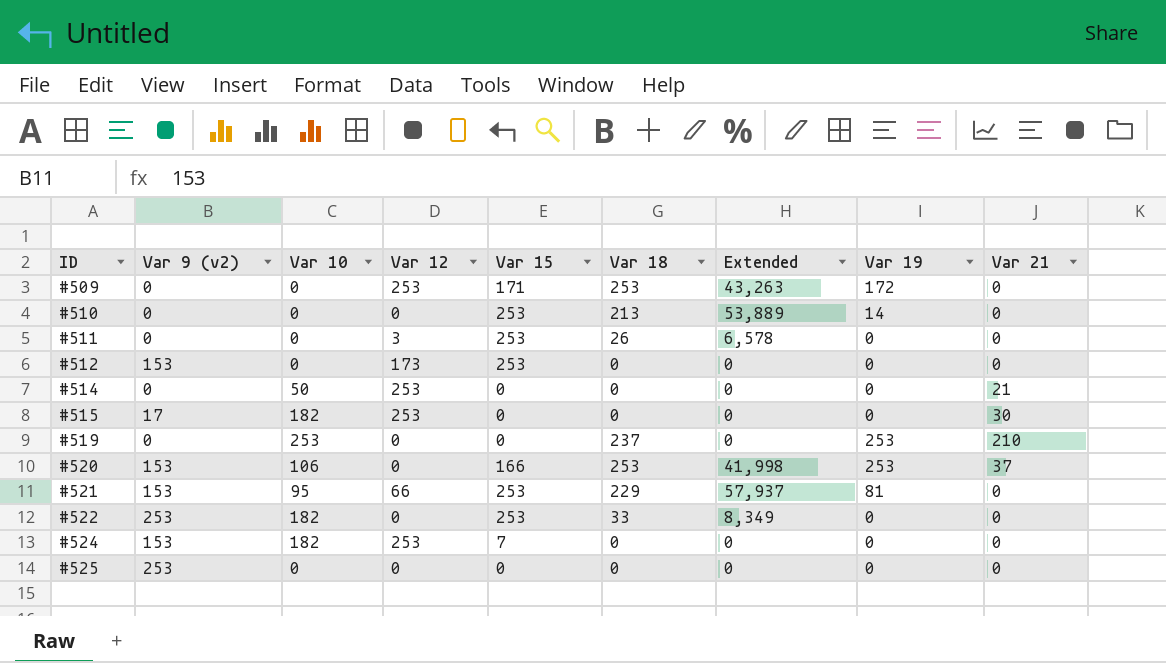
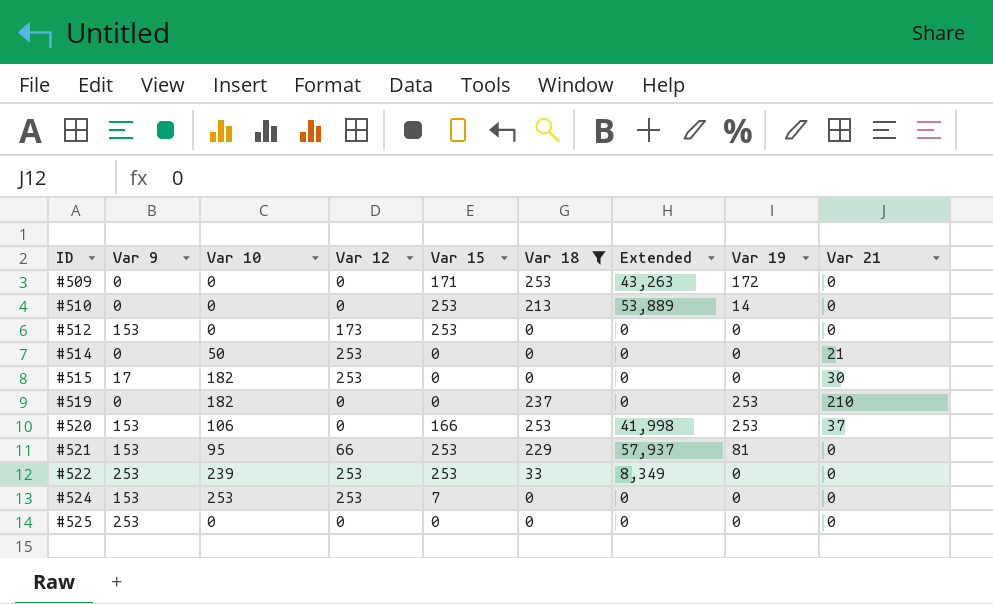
filter: none -> Var 18 != 26
column name: Var 9 (v2) -> Var 9
#509 | Var 12: 253 -> 0
#519 | Var 10: 253 -> 182
#522 | Var 10: 182 -> 239
#522 | Var 12: 0 -> 253
#524 | Var 10: 182 -> 253

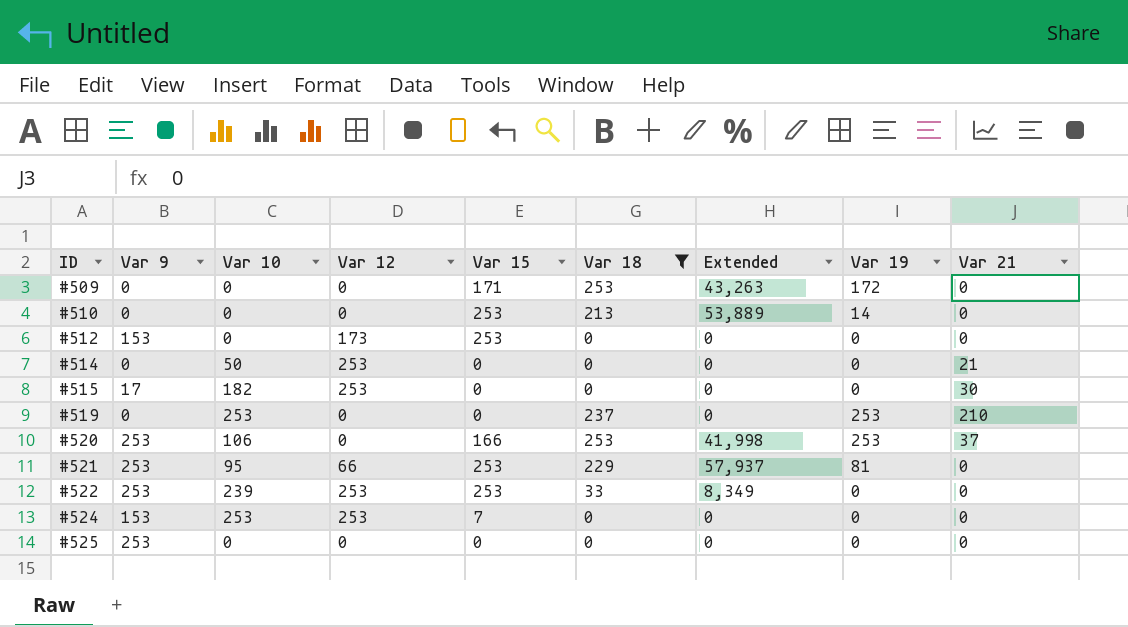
#519 | Var 10: 182 -> 253
#520 | Var 9: 153 -> 253
#521 | Var 9: 153 -> 253

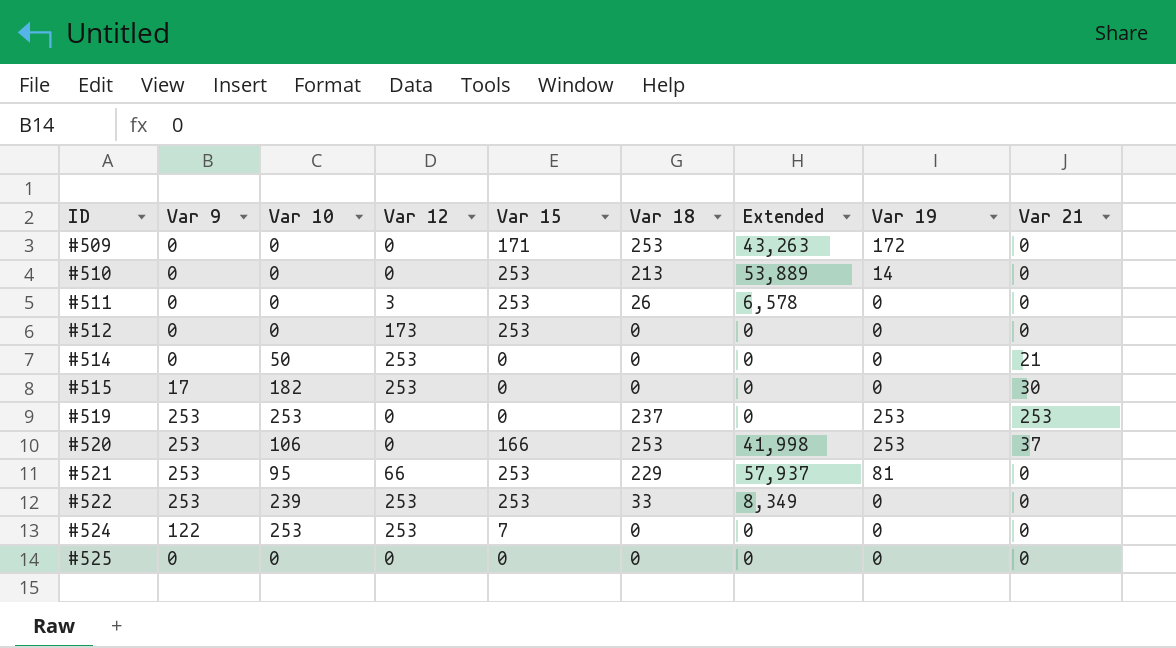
filter: Var 18 != 26 -> none
#512 | Var 9: 153 -> 0
#519 | Var 9: 0 -> 253
#519 | Var 21: 210 -> 253
#524 | Var 9: 153 -> 122
#525 | Var 9: 253 -> 0

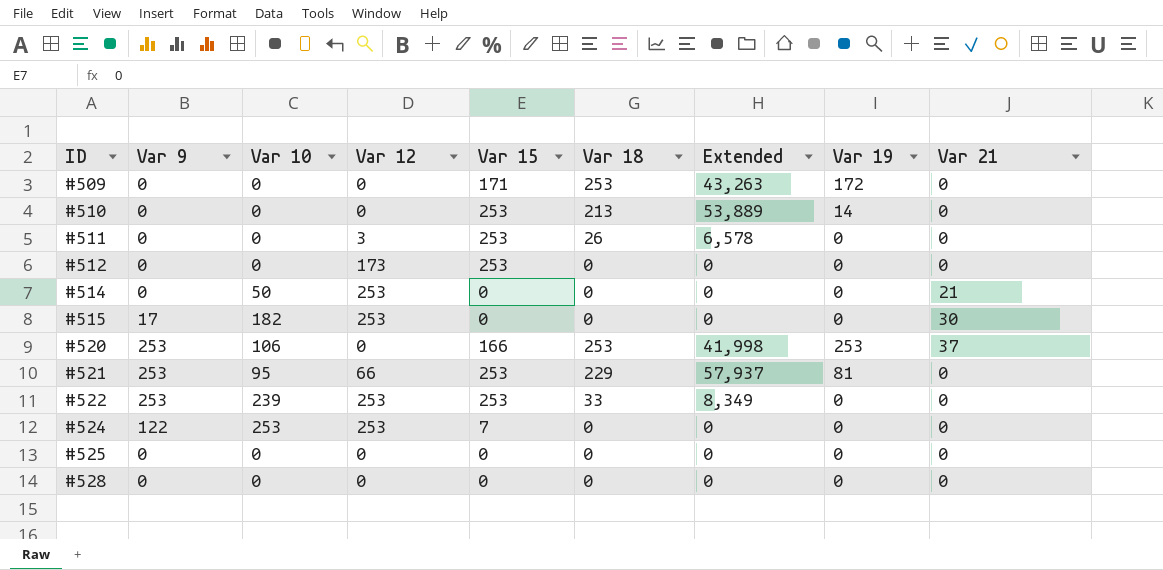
row #519: 253 | 253 | 0 | 0 | 237 | 0 | 253 | 253 -> none
row #528: none -> 0 | 0 | 0 | 0 | 0 | 0 | 0 | 0

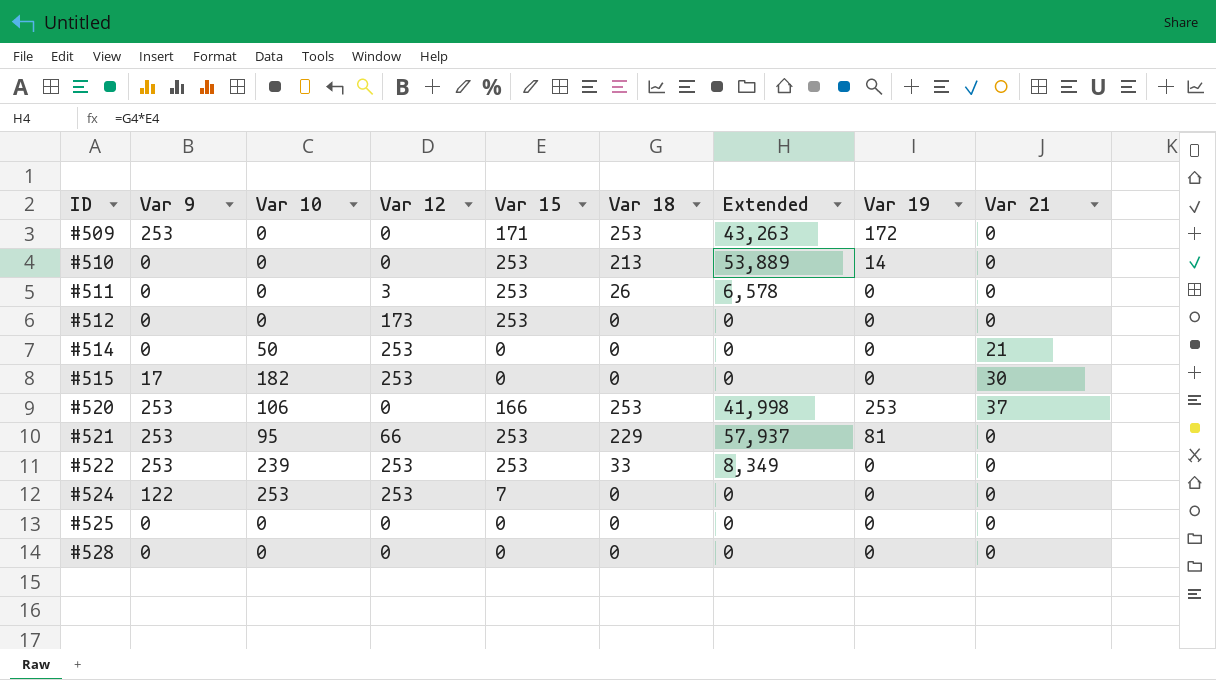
#509 | Var 9: 0 -> 253

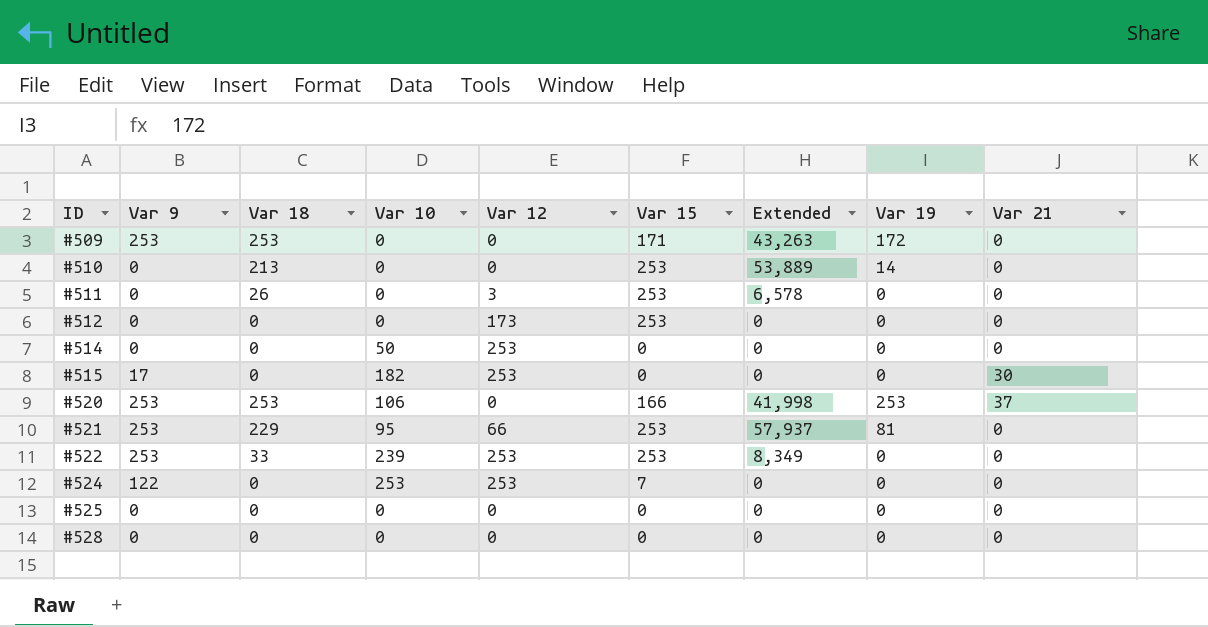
column Var 18 | position: 6 -> 3
#514 | Var 21: 21 -> 0

